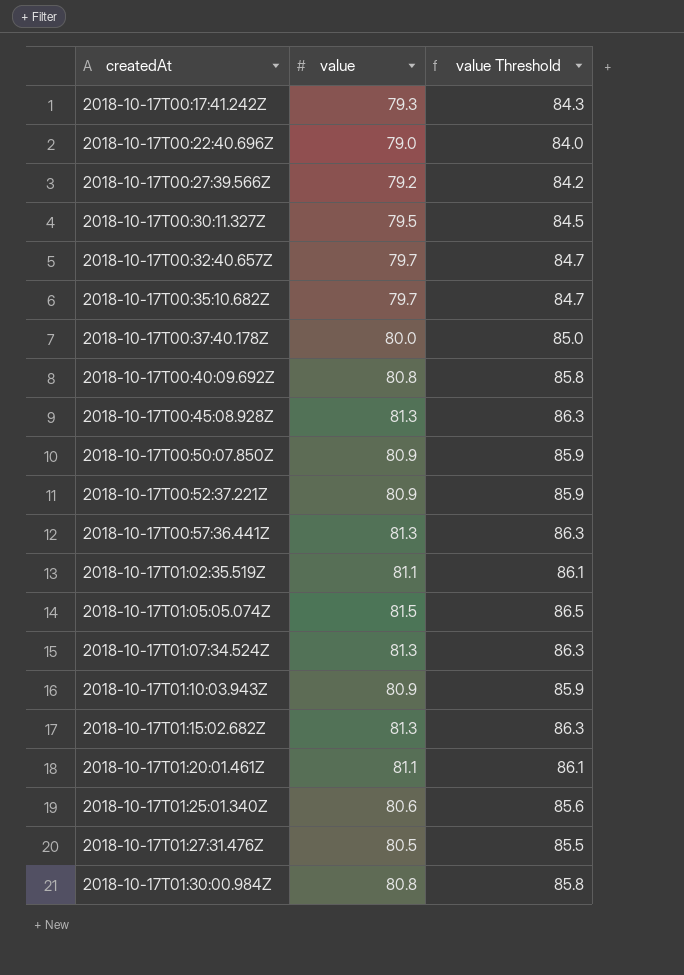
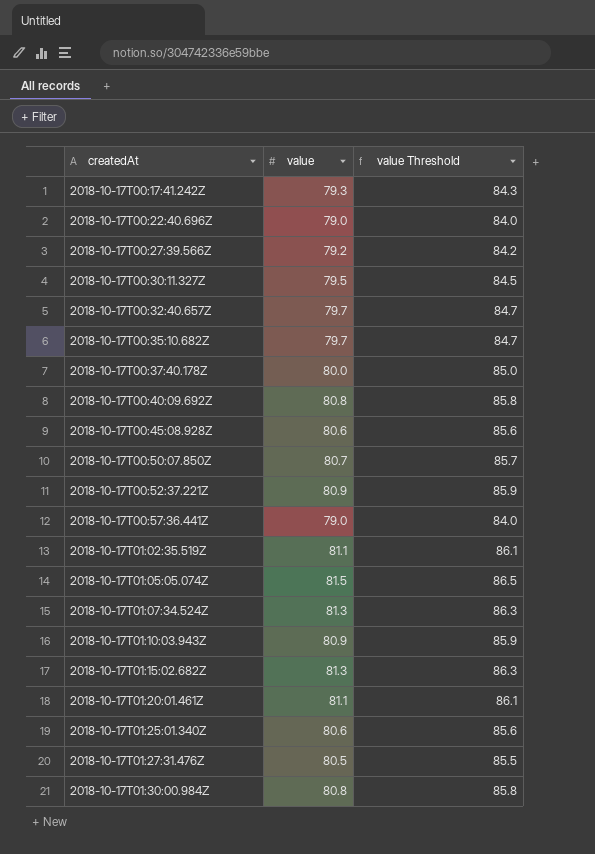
2018-10-17T00:45:08.928Z | value: 81.3 -> 80.6
2018-10-17T00:45:08.928Z | value Threshold: 86.3 -> 85.6
2018-10-17T00:50:07.850Z | value: 80.9 -> 80.7
2018-10-17T00:50:07.850Z | value Threshold: 85.9 -> 85.7
2018-10-17T00:57:36.441Z | value: 81.3 -> 79.0
2018-10-17T00:57:36.441Z | value Threshold: 86.3 -> 84.0

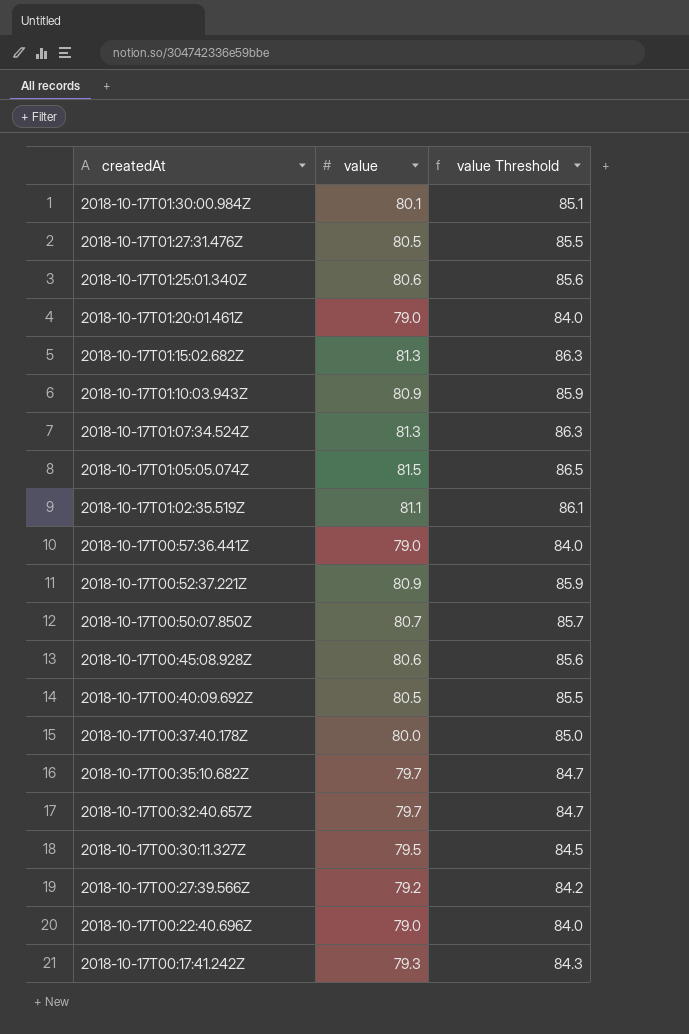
row order: createdAt ascending -> createdAt descending
2018-10-17T01:30:00.984Z | value: 80.8 -> 80.1
2018-10-17T01:30:00.984Z | value Threshold: 85.8 -> 85.1
2018-10-17T01:20:01.461Z | value: 81.1 -> 79.0
2018-10-17T01:20:01.461Z | value Threshold: 86.1 -> 84.0
2018-10-17T00:40:09.692Z | value: 80.8 -> 80.5
2018-10-17T00:40:09.692Z | value Threshold: 85.8 -> 85.5

